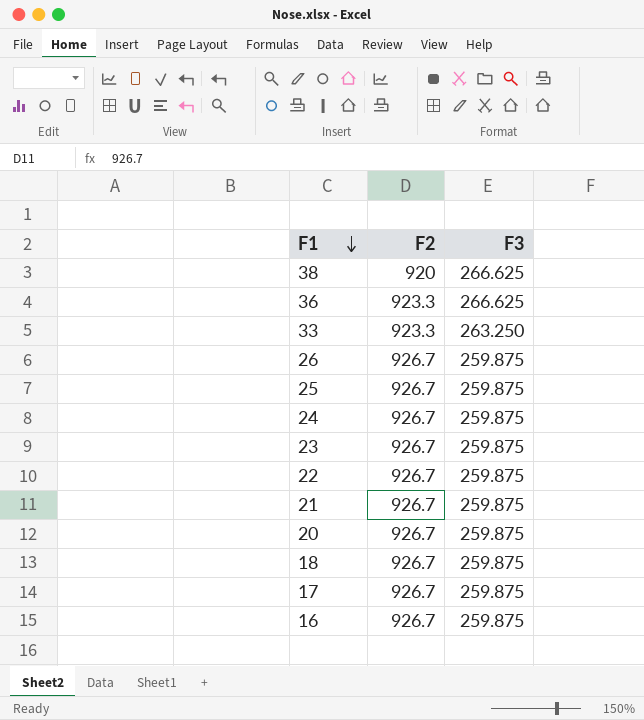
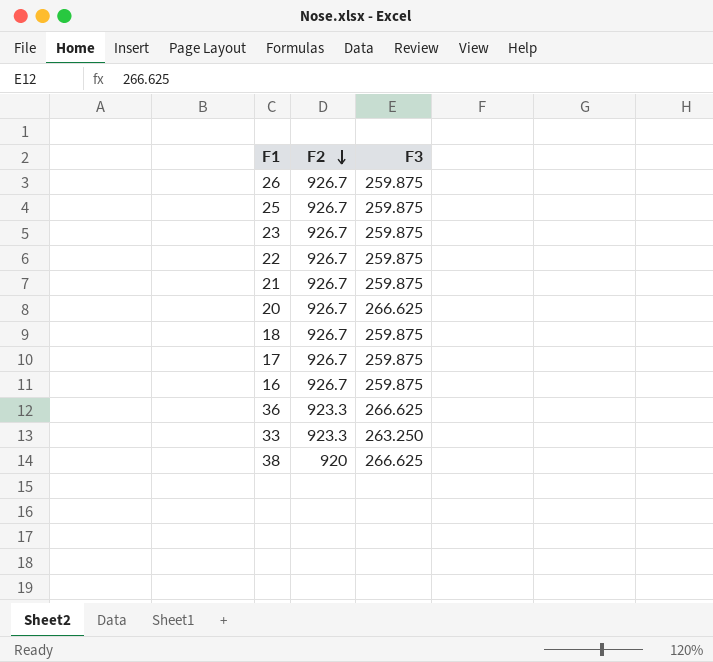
row order: F1 descending -> F2 descending
row 24: 926.7 | 259.875 -> none
20 | F3: 259.875 -> 266.625

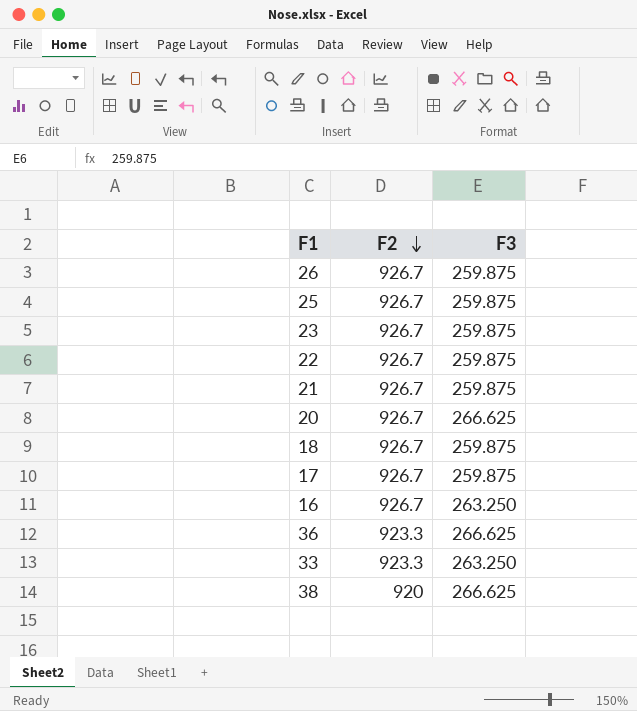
16 | F3: 259.875 -> 263.250

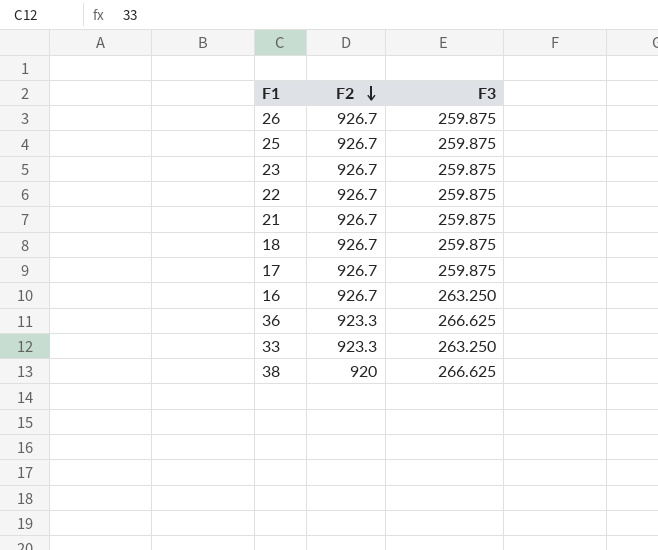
row 20: 926.7 | 266.625 -> none

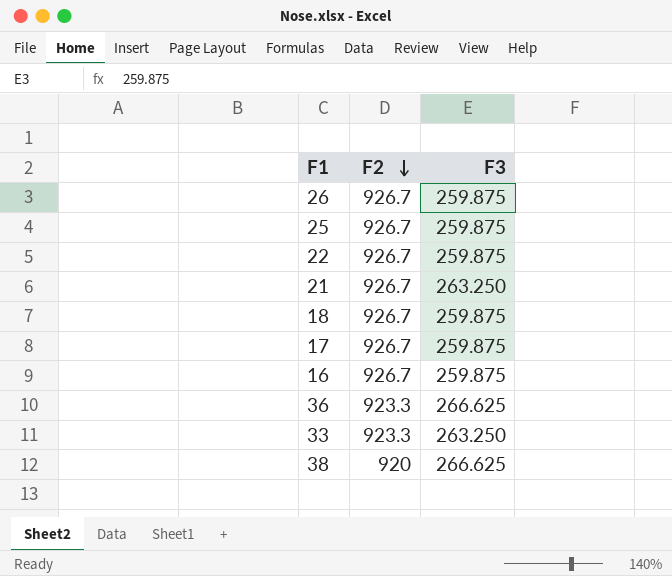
row 23: 926.7 | 259.875 -> none
21 | F3: 259.875 -> 263.250
16 | F3: 263.250 -> 259.875

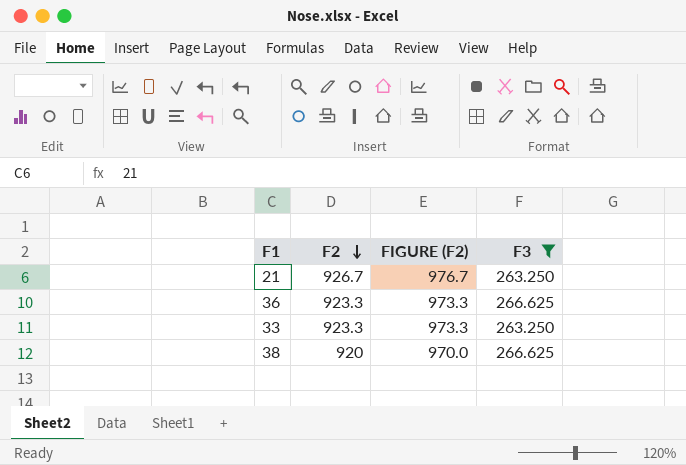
filter: none -> F3 != 259.875
column FIGURE (F2) | formula: none -> [F2] + 50

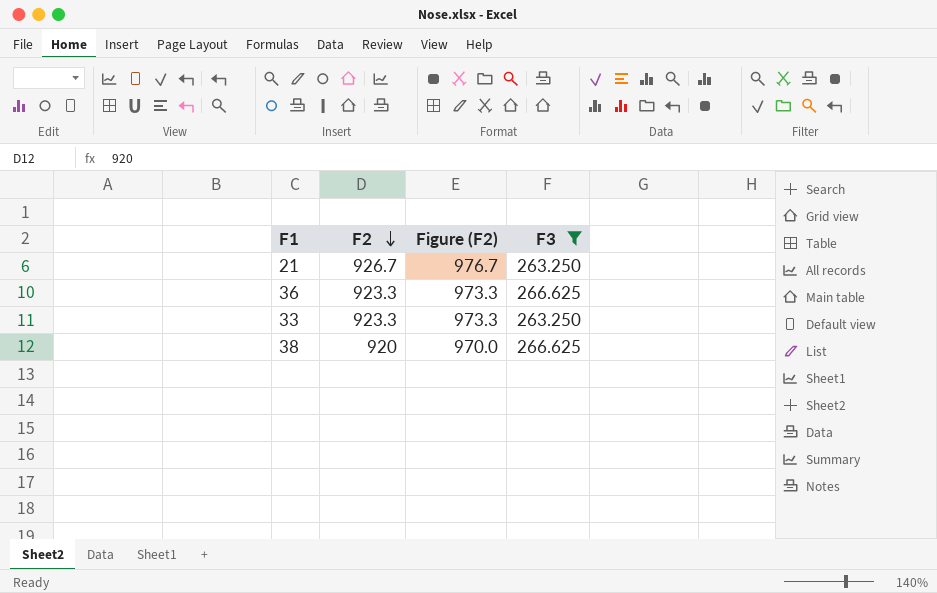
column name: FIGURE (F2) -> Figure (F2)

